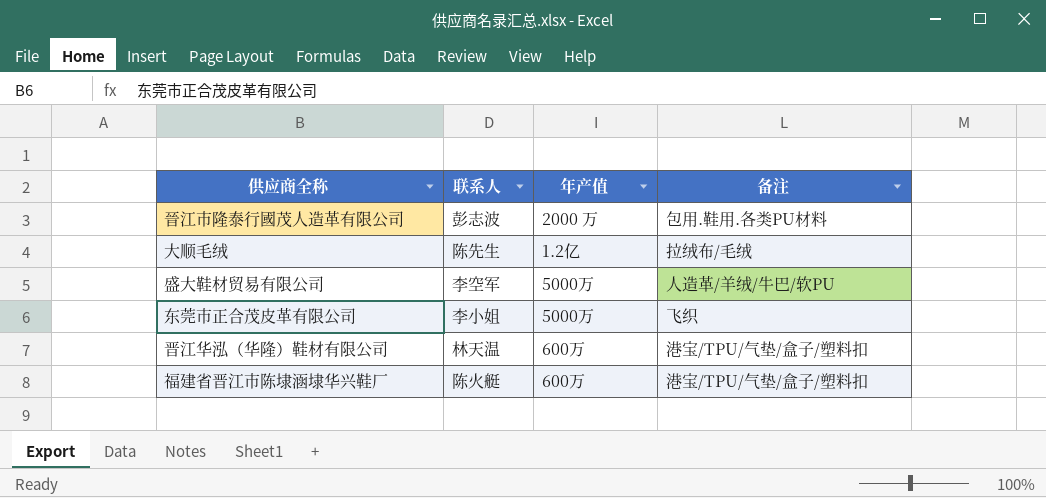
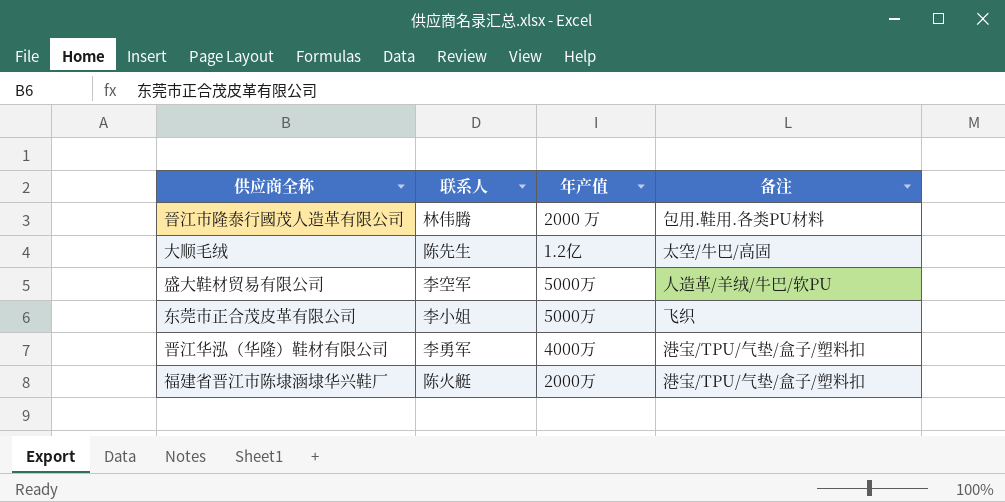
晉江市隆泰行國茂人造革有限公司 | 联系人: 彭志波 -> 林伟腾
大顺毛绒 | 备注: 拉绒布/毛绒 -> 太空/牛巴/高固
晋江华泓（华隆）鞋材有限公司 | 联系人: 林天温 -> 李勇军
晋江华泓（华隆）鞋材有限公司 | 年产值: 600万 -> 4000万
福建省晋江市陈埭涵埭华兴鞋厂 | 年产值: 600万 -> 2000万

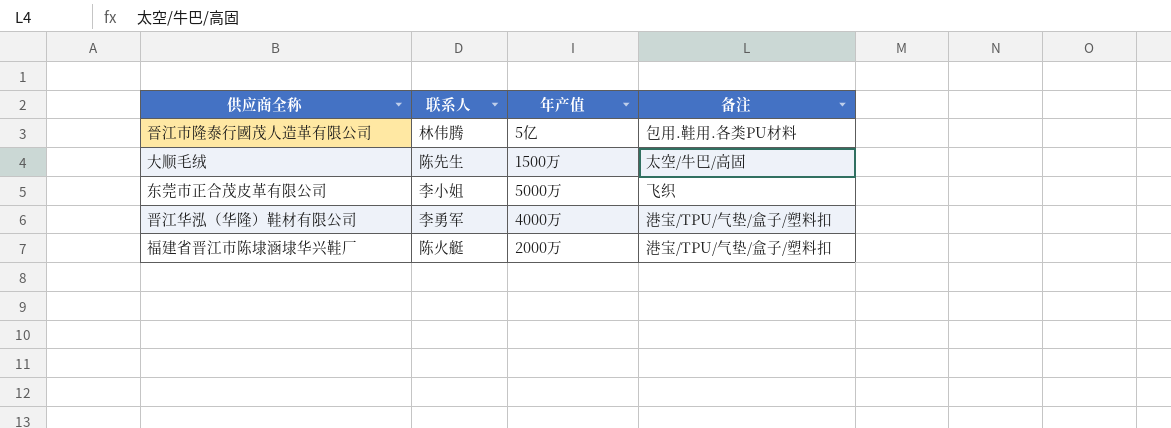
row 盛大鞋材贸易有限公司: 李空军 | 5000万 | 人造革/羊绒/牛巴/软PU -> none
晉江市隆泰行國茂人造革有限公司 | 年产值: 2000 万 -> 5亿
大顺毛绒 | 年产值: 1.2亿 -> 1500万

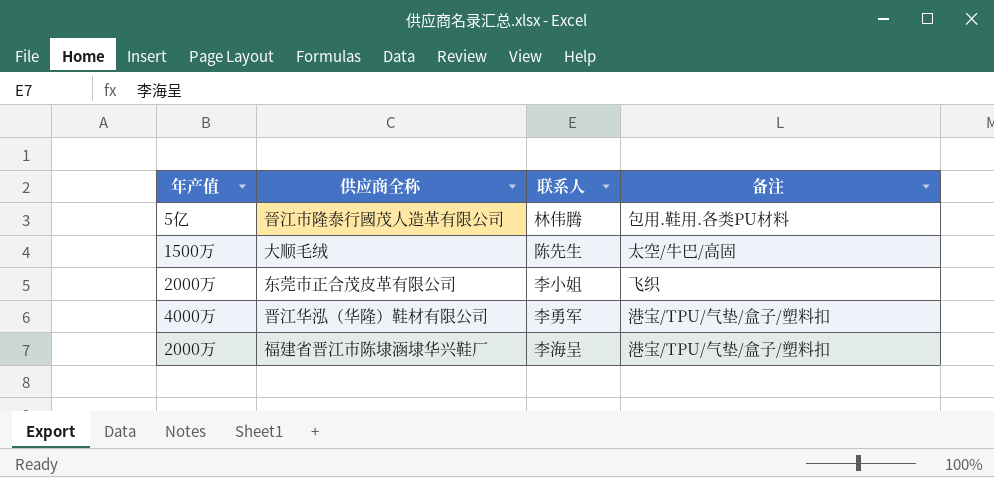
column 年产值 | position: 3 -> 1
东莞市正合茂皮革有限公司 | 年产值: 5000万 -> 2000万
福建省晋江市陈埭涵埭华兴鞋厂 | 联系人: 陈火艇 -> 李海呈

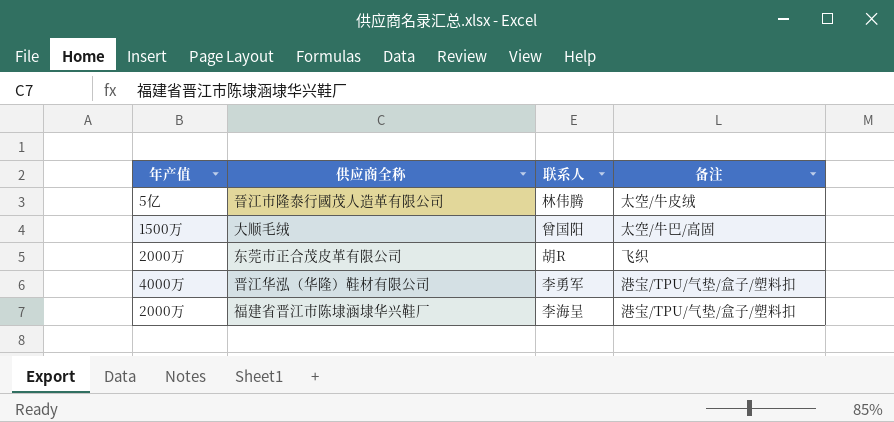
晉江市隆泰行國茂人造革有限公司 | 备注: 包用.鞋用.各类PU材料 -> 太空/牛皮绒
大顺毛绒 | 联系人: 陈先生 -> 曾国阳
东莞市正合茂皮革有限公司 | 联系人: 李小姐 -> 胡R

